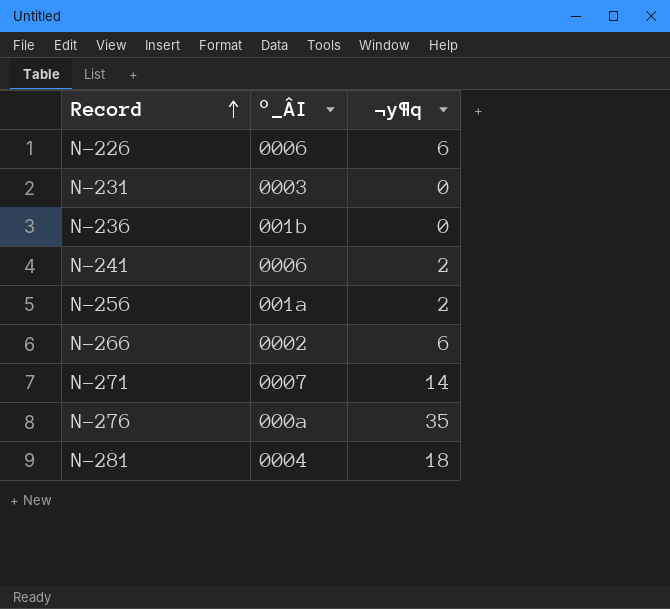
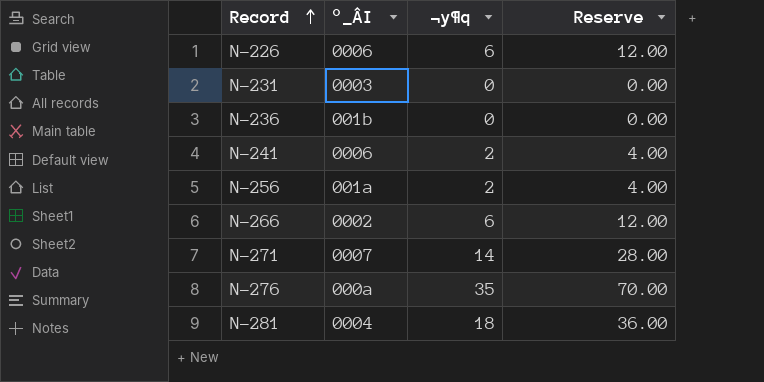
column Reserve | formula: none -> [¬y¶q] * 2

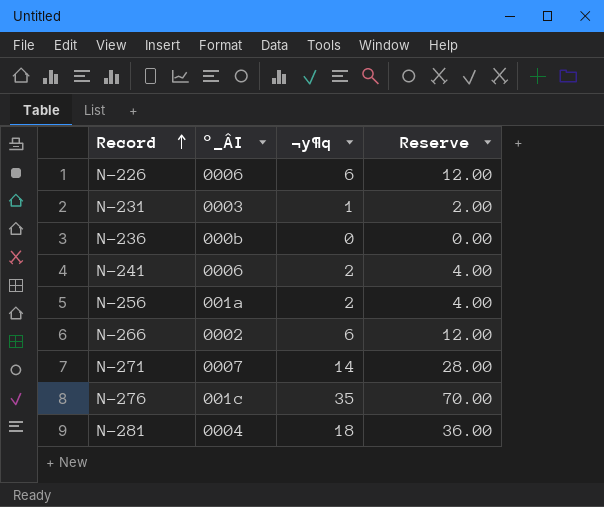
N-231 | ¬y¶q: 0 -> 1
N-231 | Reserve: 0.00 -> 2.00
N-236 | °_ÂI: 001b -> 000b
N-276 | °_ÂI: 000a -> 001c

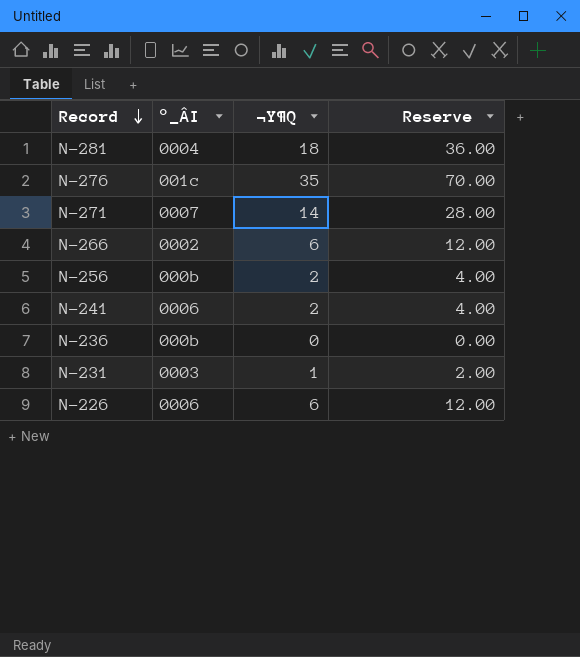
row order: Record ascending -> Record descending
column name: ¬y¶q -> ¬Y¶Q
N-256 | °_ÂI: 001a -> 000b

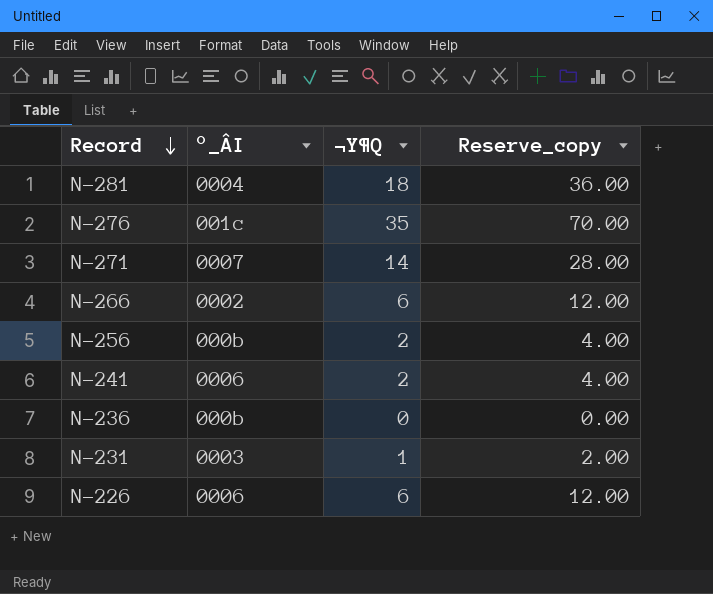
column name: Reserve -> Reserve_copy

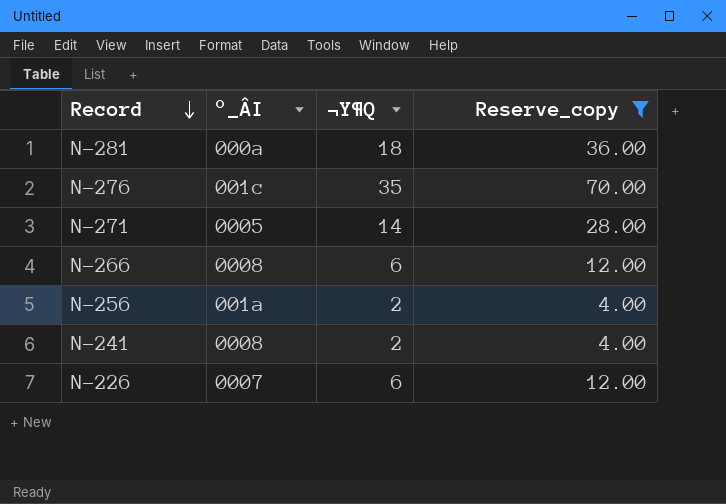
filter: none -> Reserve_copy >= 4.00
N-281 | °_ÂI: 0004 -> 000a
N-271 | °_ÂI: 0007 -> 0005
N-266 | °_ÂI: 0002 -> 0008
N-256 | °_ÂI: 000b -> 001a
N-241 | °_ÂI: 0006 -> 0008
N-226 | °_ÂI: 0006 -> 0007

